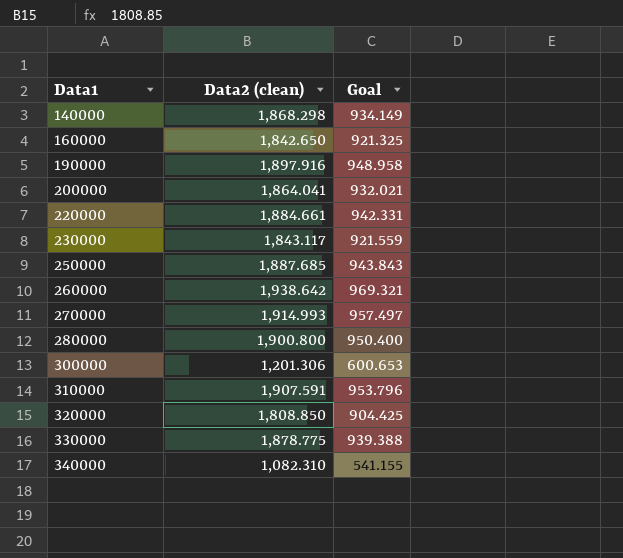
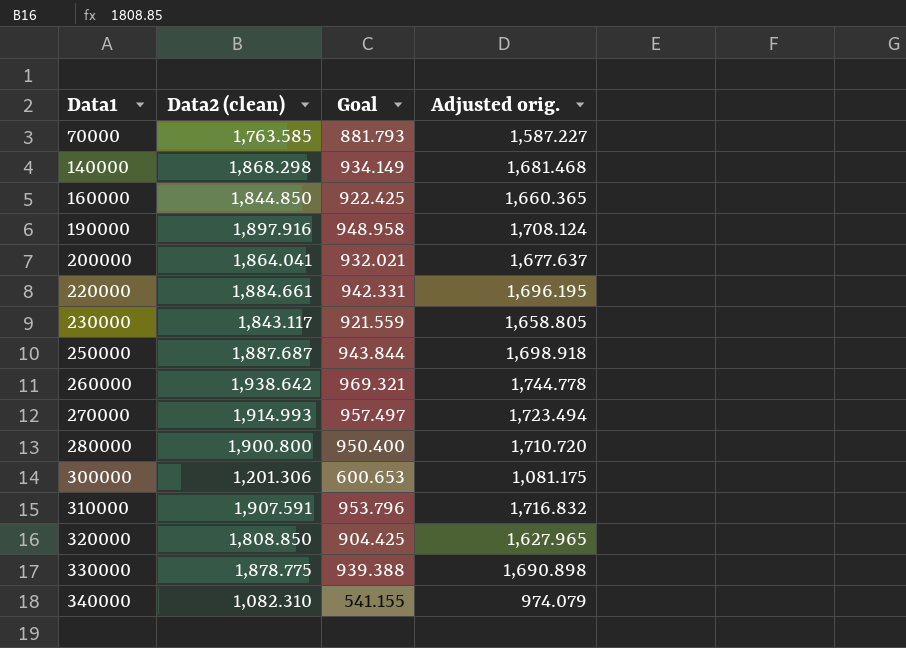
column Adjusted orig. | formula: none -> [Data2 (clean)] * 0.9
row 70000: none -> 1,763.585 | 881.793 | 1,587.227
160000 | Data2 (clean): 1,842.650 -> 1,844.850
160000 | Goal: 921.325 -> 922.425
250000 | Data2 (clean): 1,887.685 -> 1,887.687
250000 | Goal: 943.843 -> 943.844

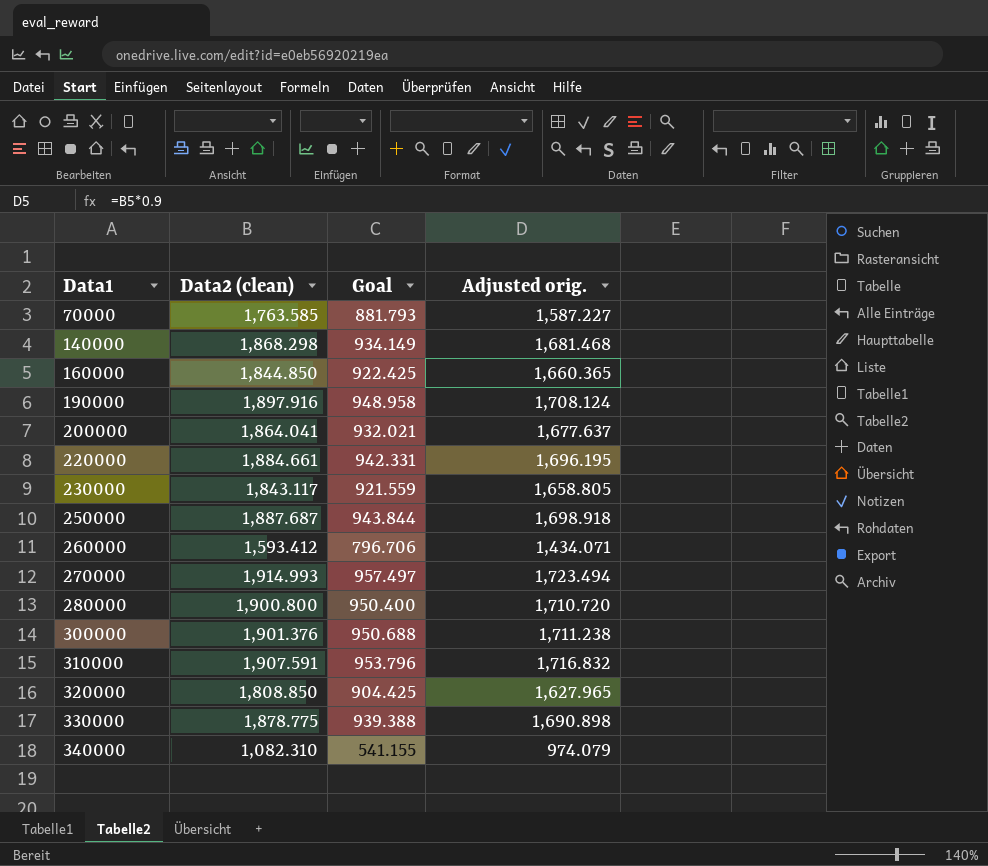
260000 | Data2 (clean): 1,938.642 -> 1,593.412
260000 | Goal: 969.321 -> 796.706
260000 | Adjusted orig.: 1,744.778 -> 1,434.071
300000 | Data2 (clean): 1,201.306 -> 1,901.376
300000 | Goal: 600.653 -> 950.688
300000 | Adjusted orig.: 1,081.175 -> 1,711.238

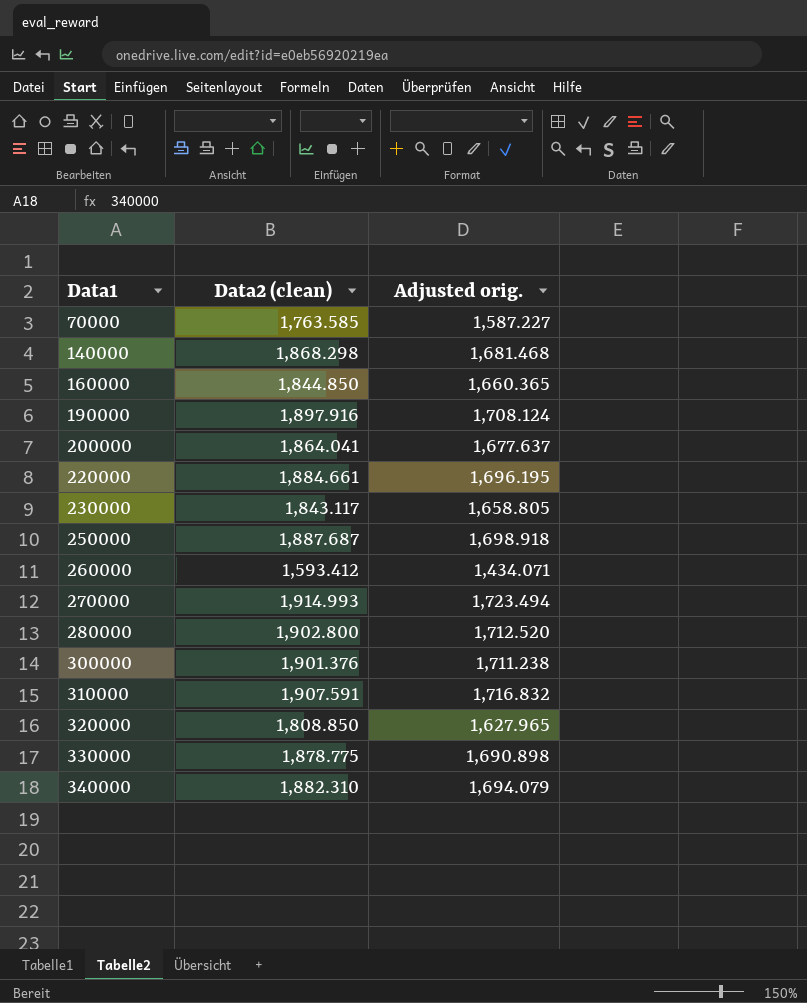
column Goal | formula: [Data2 (clean)] * 0.5 -> none
280000 | Data2 (clean): 1,900.800 -> 1,902.800
280000 | Adjusted orig.: 1,710.720 -> 1,712.520
340000 | Data2 (clean): 1,082.310 -> 1,882.310
340000 | Adjusted orig.: 974.079 -> 1,694.079

